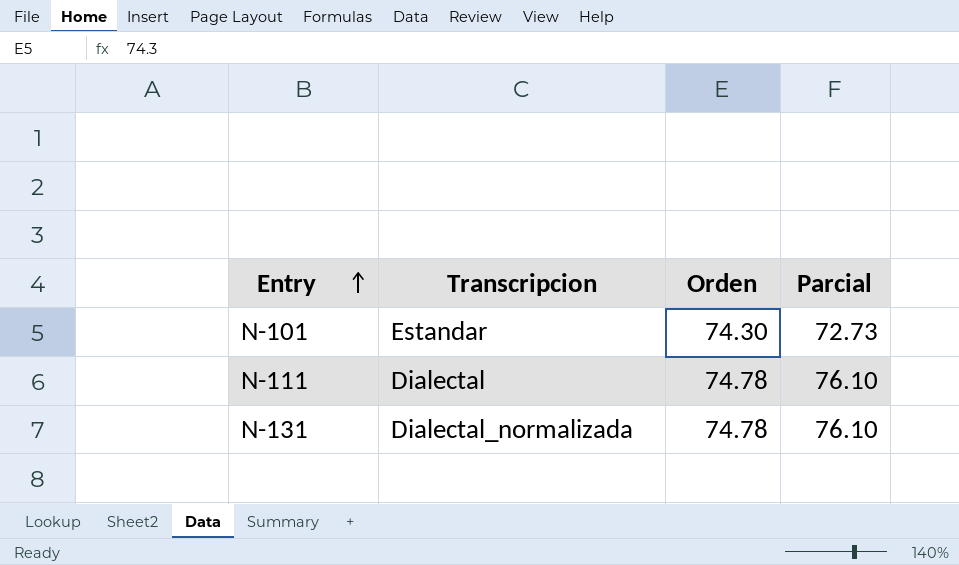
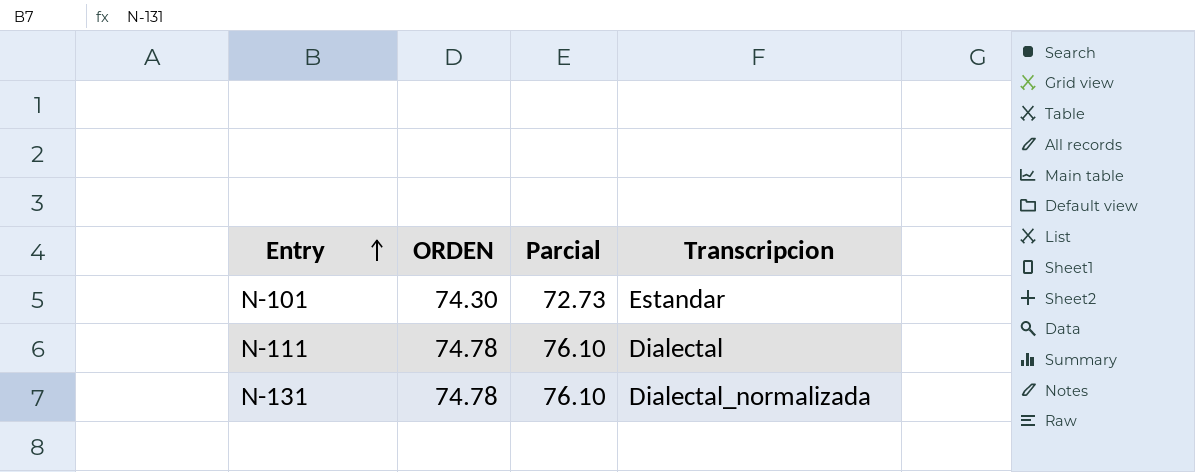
column name: Orden -> ORDEN
column Transcripcion | position: 2 -> 4

